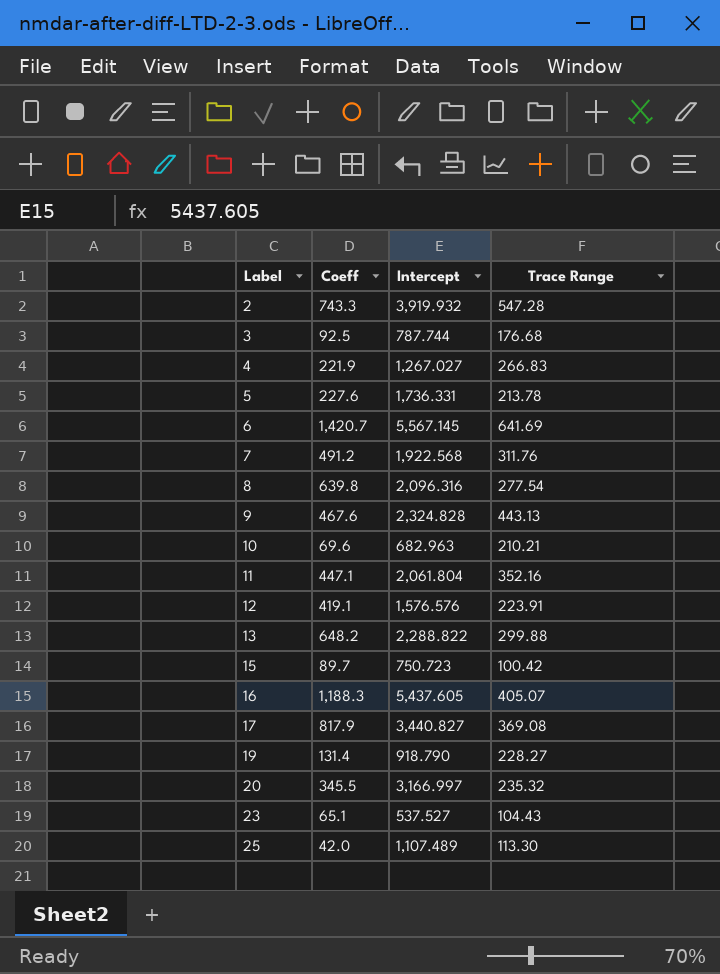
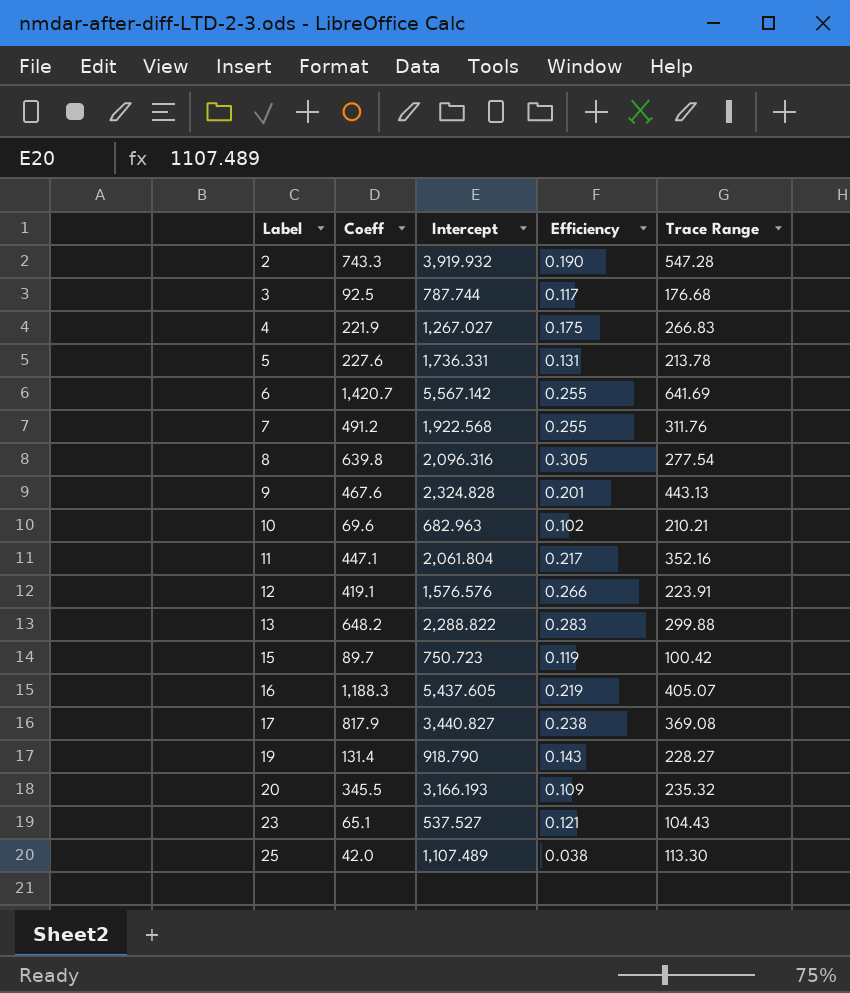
column Efficiency | formula: none -> [Coeff] / [Intercept]
6 | Intercept: 5,567.145 -> 5,567.142
20 | Intercept: 3,166.997 -> 3,166.193

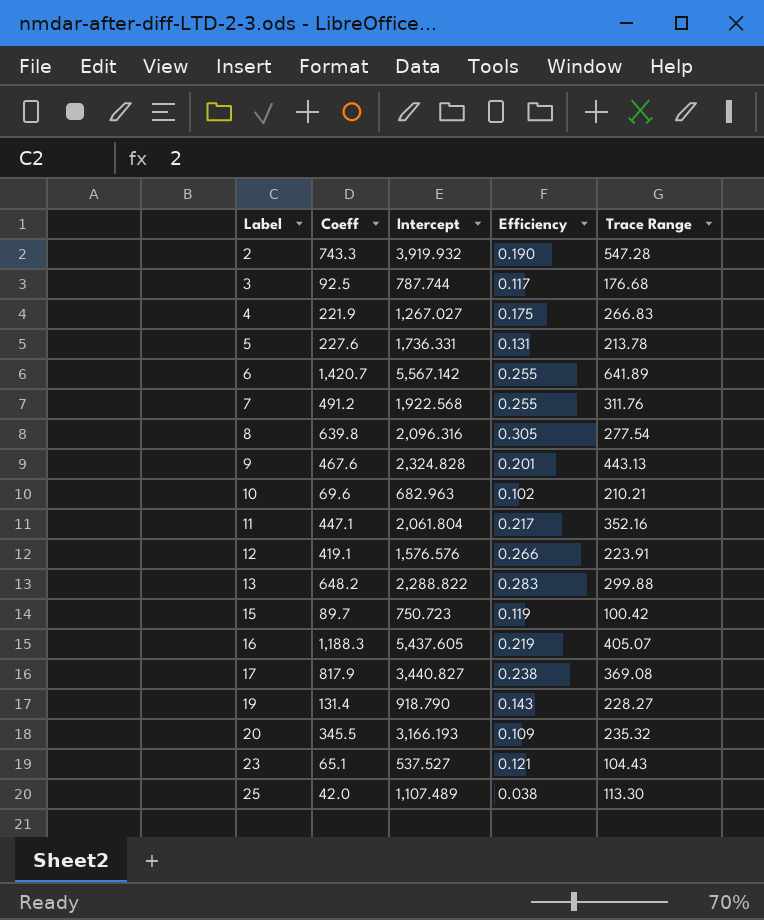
6 | Trace Range: 641.69 -> 641.89

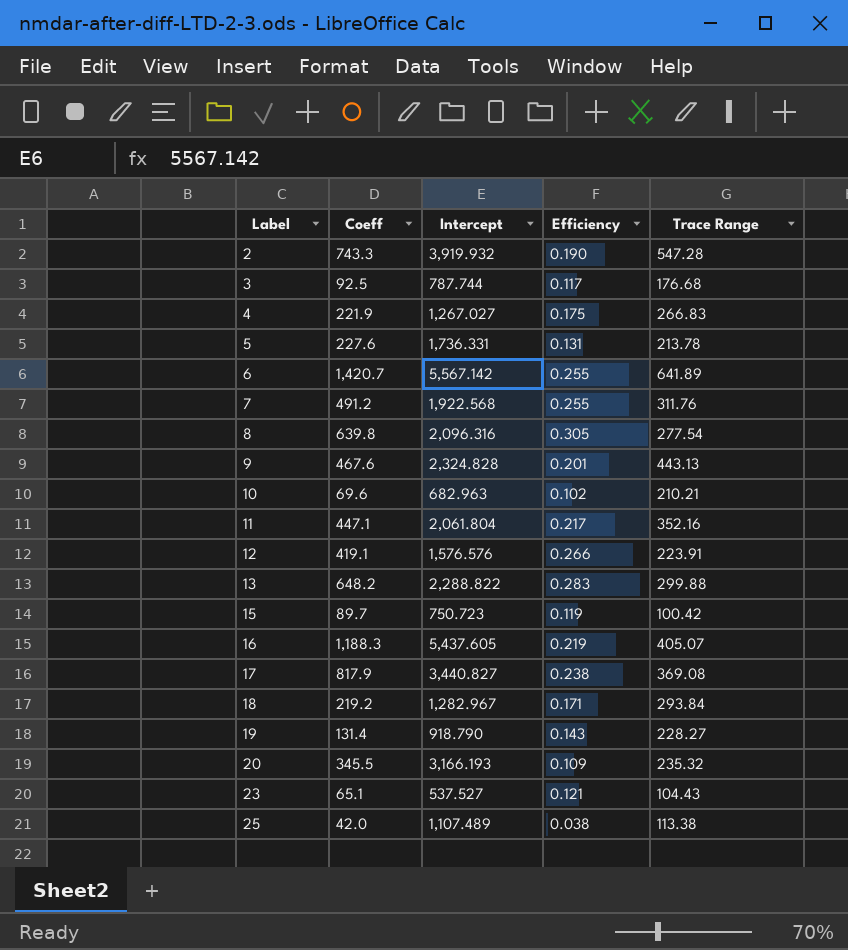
row 18: none -> 219.2 | 1,282.967 | 0.171 | 293.84
25 | Trace Range: 113.30 -> 113.38

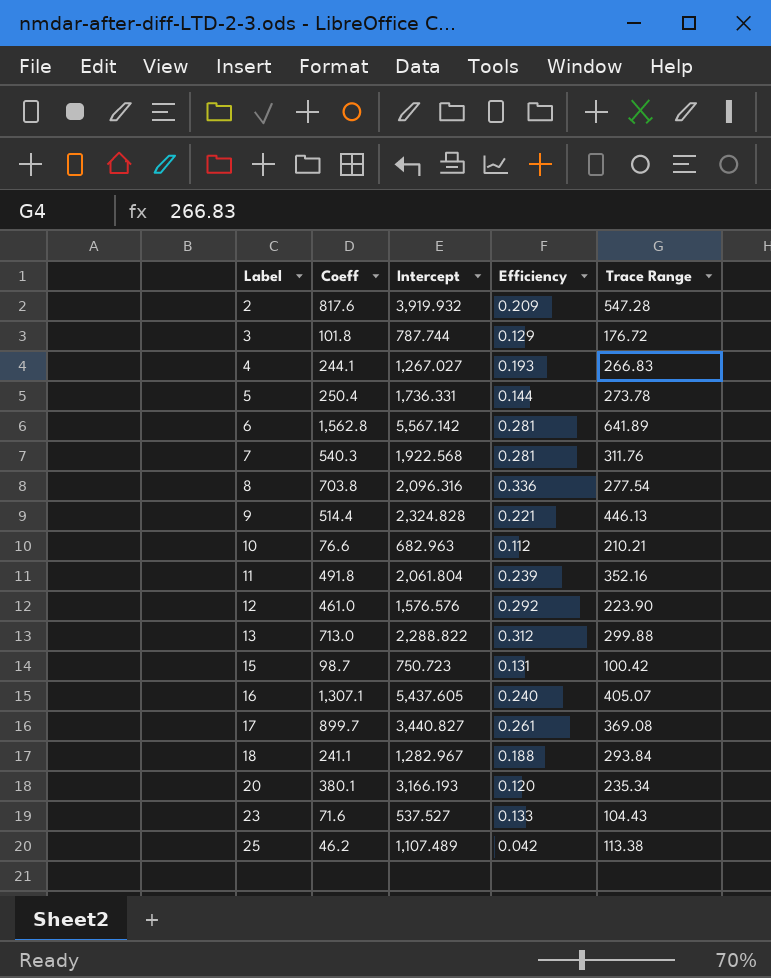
row 19: 131.4 | 918.790 | 0.143 | 228.27 -> none
2 | Coeff: 743.3 -> 817.6
2 | Efficiency: 0.190 -> 0.209
3 | Coeff: 92.5 -> 101.8
3 | Efficiency: 0.117 -> 0.129
3 | Trace Range: 176.68 -> 176.72
4 | Coeff: 221.9 -> 244.1
4 | Efficiency: 0.175 -> 0.193
5 | Coeff: 227.6 -> 250.4
5 | Efficiency: 0.131 -> 0.144
5 | Trace Range: 213.78 -> 273.78
6 | Coeff: 1,420.7 -> 1,562.8
6 | Efficiency: 0.255 -> 0.281
7 | Coeff: 491.2 -> 540.3
7 | Efficiency: 0.255 -> 0.281
8 | Coeff: 639.8 -> 703.8
8 | Efficiency: 0.305 -> 0.336
9 | Coeff: 467.6 -> 514.4
9 | Efficiency: 0.201 -> 0.221
9 | Trace Range: 443.13 -> 446.13
10 | Coeff: 69.6 -> 76.6
10 | Efficiency: 0.102 -> 0.112
11 | Coeff: 447.1 -> 491.8
11 | Efficiency: 0.217 -> 0.239
12 | Coeff: 419.1 -> 461.0
12 | Efficiency: 0.266 -> 0.292
12 | Trace Range: 223.91 -> 223.90
13 | Coeff: 648.2 -> 713.0
13 | Efficiency: 0.283 -> 0.312
15 | Coeff: 89.7 -> 98.7
15 | Efficiency: 0.119 -> 0.131
16 | Coeff: 1,188.3 -> 1,307.1
16 | Efficiency: 0.219 -> 0.240
17 | Coeff: 817.9 -> 899.7
17 | Efficiency: 0.238 -> 0.261
18 | Coeff: 219.2 -> 241.1
18 | Efficiency: 0.171 -> 0.188
20 | Coeff: 345.5 -> 380.1
20 | Efficiency: 0.109 -> 0.120
20 | Trace Range: 235.32 -> 235.34
23 | Coeff: 65.1 -> 71.6
23 | Efficiency: 0.121 -> 0.133
25 | Coeff: 42.0 -> 46.2
25 | Efficiency: 0.038 -> 0.042

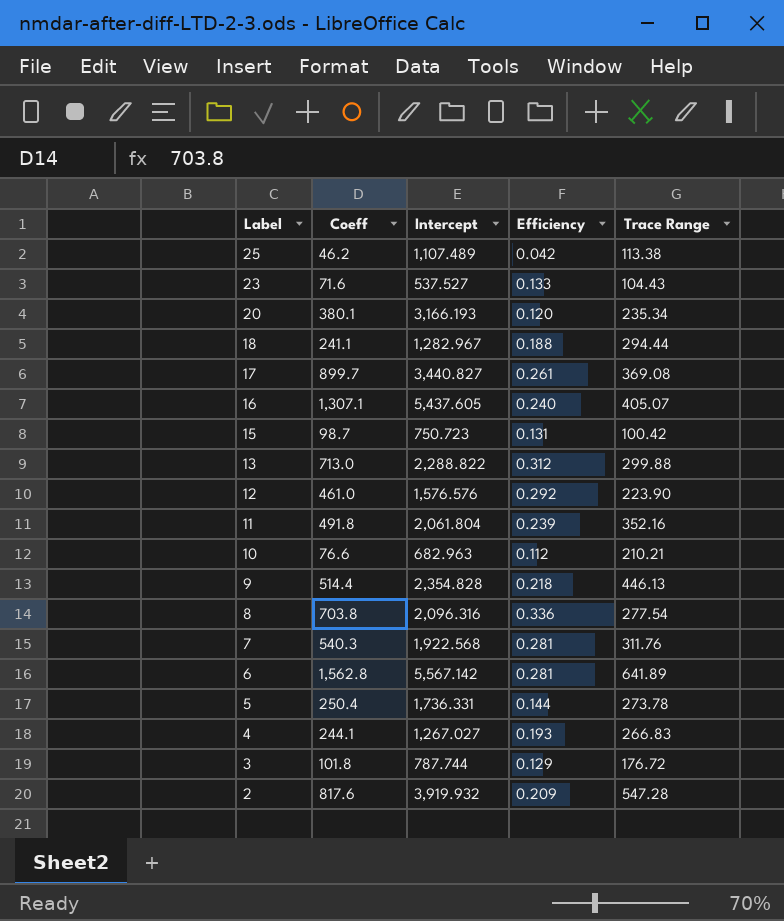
row order: Label ascending -> Label descending
18 | Trace Range: 293.84 -> 294.44
9 | Intercept: 2,324.828 -> 2,354.828
9 | Efficiency: 0.221 -> 0.218

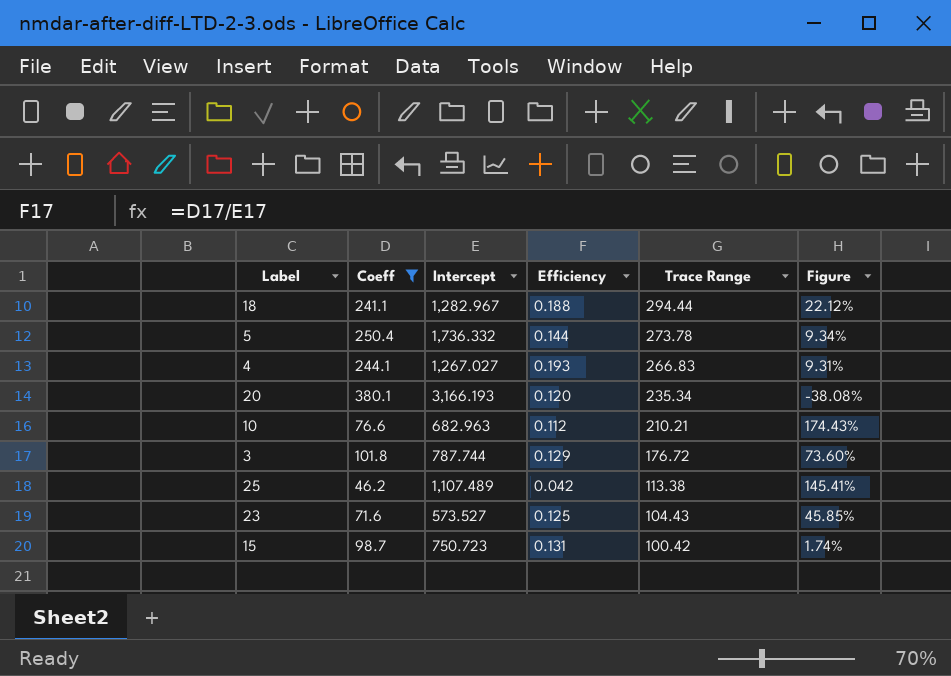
filter: none -> Coeff <= 380.1
row order: Label descending -> Trace Range descending
column Figure | formula: none -> ([Trace Range] - [Coeff]) / [Coeff]
5 | Intercept: 1,736.331 -> 1,736.332
23 | Intercept: 537.527 -> 573.527
23 | Efficiency: 0.133 -> 0.125

